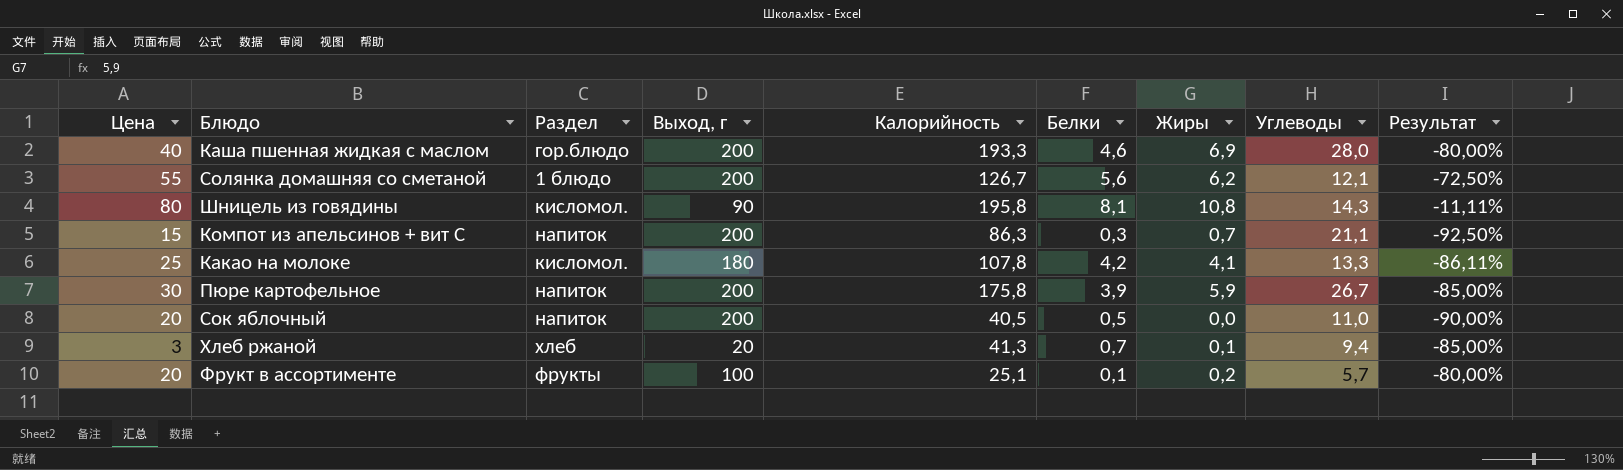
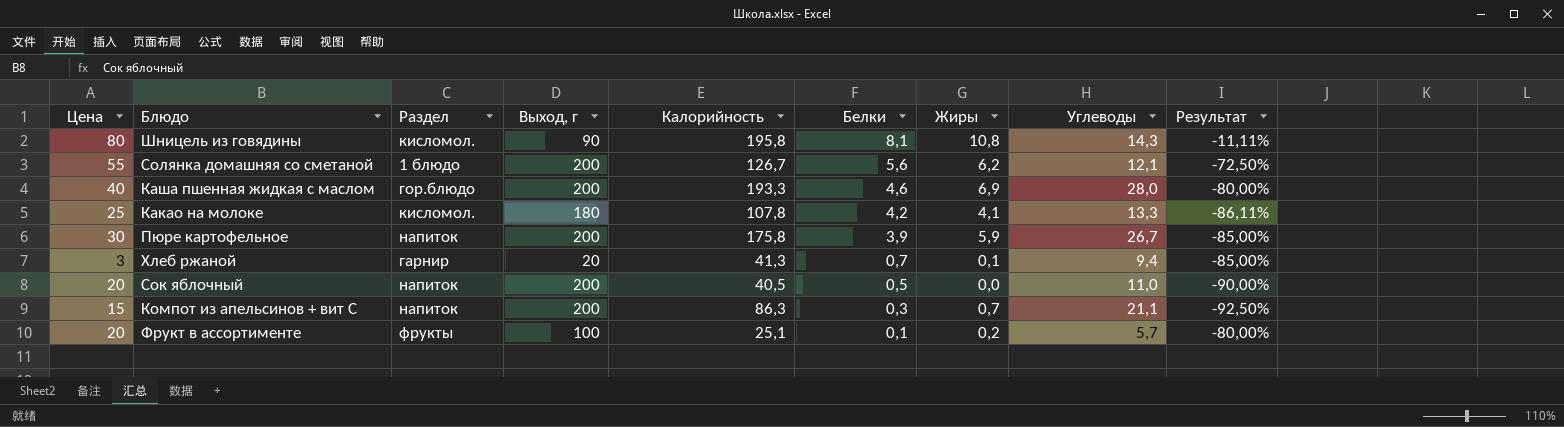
row order: none -> Белки descending
Хлеб ржаной | Раздел: хлеб -> гарнир

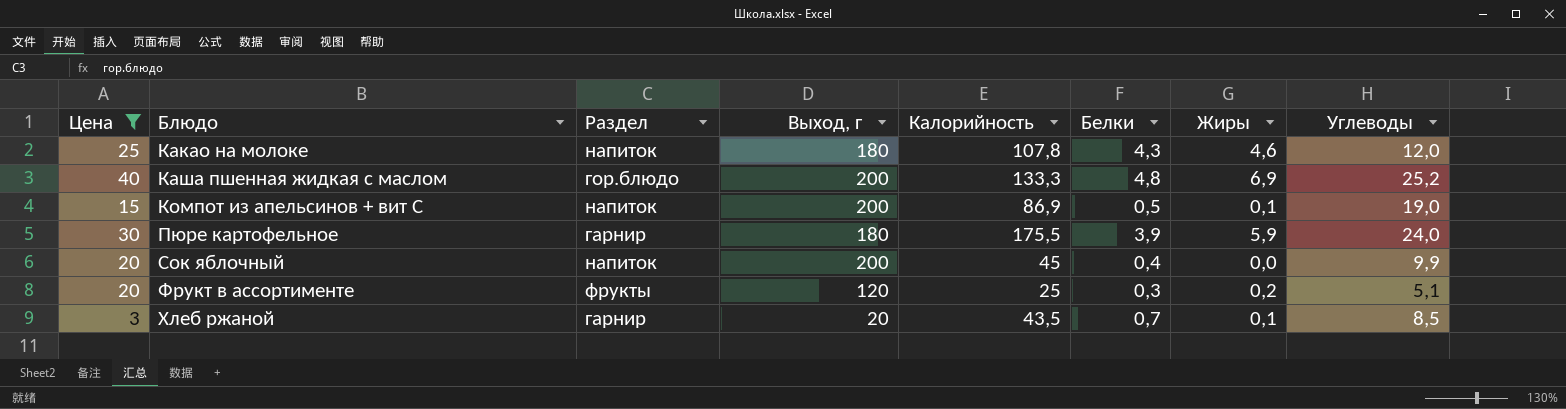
filter: none -> Цена <= 40
row order: Белки descending -> Блюдо ascending
column Результат | formula: ([Цена] - [Выход, г]) / [Выход, г] -> none
Какао на молоке | Раздел: кисломол. -> напиток
Какао на молоке | Белки: 4,2 -> 4,3
Какао на молоке | Жиры: 4,1 -> 4,6
Какао на молоке | Углеводы: 13,3 -> 12,0
Каша пшенная жидкая с маслом | Калорийность: 193,3 -> 133,3
Каша пшенная жидкая с маслом | Белки: 4,6 -> 4,8
Каша пшенная жидкая с маслом | Углеводы: 28,0 -> 25,2
Компот из апельсинов + вит С | Калорийность: 86,3 -> 86,9
Компот из апельсинов + вит С | Белки: 0,3 -> 0,5
Компот из апельсинов + вит С | Жиры: 0,7 -> 0,1
Компот из апельсинов + вит С | Углеводы: 21,1 -> 19,0
Пюре картофельное | Раздел: напиток -> гарнир
Пюре картофельное | Выход, г: 200 -> 180
Пюре картофельное | Калорийность: 175,8 -> 175,5
Пюре картофельное | Углеводы: 26,7 -> 24,0
Сок яблочный | Калорийность: 40,5 -> 45
Сок яблочный | Белки: 0,5 -> 0,4
Сок яблочный | Углеводы: 11,0 -> 9,9
Фрукт в ассортименте | Выход, г: 100 -> 120
Фрукт в ассортименте | Калорийность: 25,1 -> 25
Фрукт в ассортименте | Белки: 0,1 -> 0,3
Фрукт в ассортименте | Углеводы: 5,7 -> 5,1
Хлеб ржаной | Калорийность: 41,3 -> 43,5
Хлеб ржаной | Углеводы: 9,4 -> 8,5

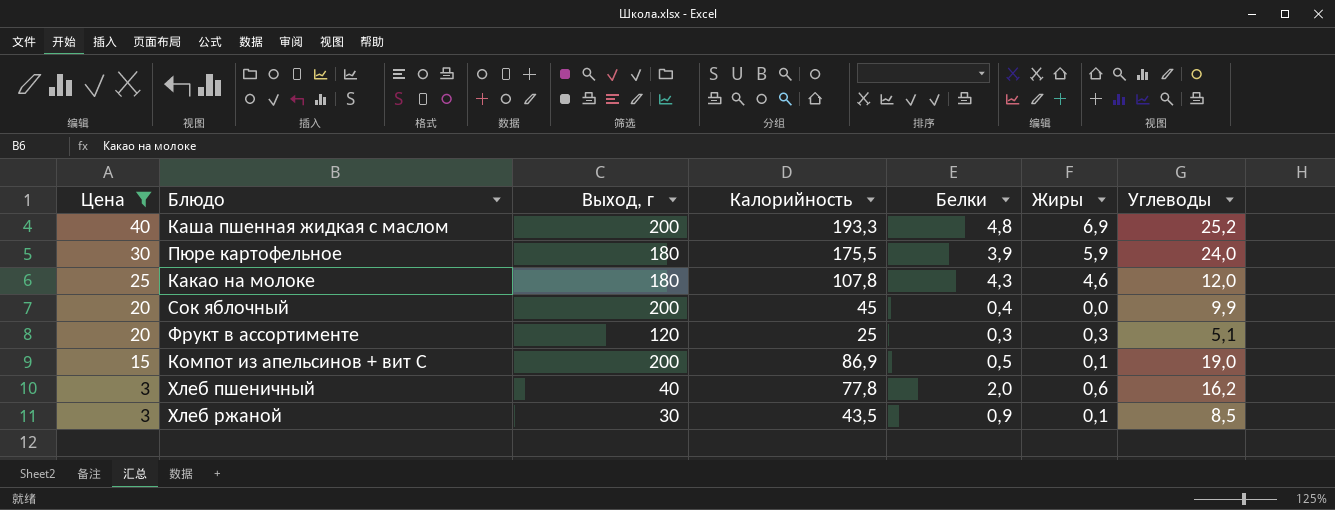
row order: Блюдо ascending -> Цена descending
column Раздел | position: 3 -> none
Каша пшенная жидкая с маслом | Калорийность: 133,3 -> 193,3
Фрукт в ассортименте | Жиры: 0,2 -> 0,3
row Хлеб пшеничный: none -> 3 | 40 | 77,8 | 2,0 | 0,6 | 16,2
Хлеб ржаной | Выход, г: 20 -> 30
Хлеб ржаной | Белки: 0,7 -> 0,9

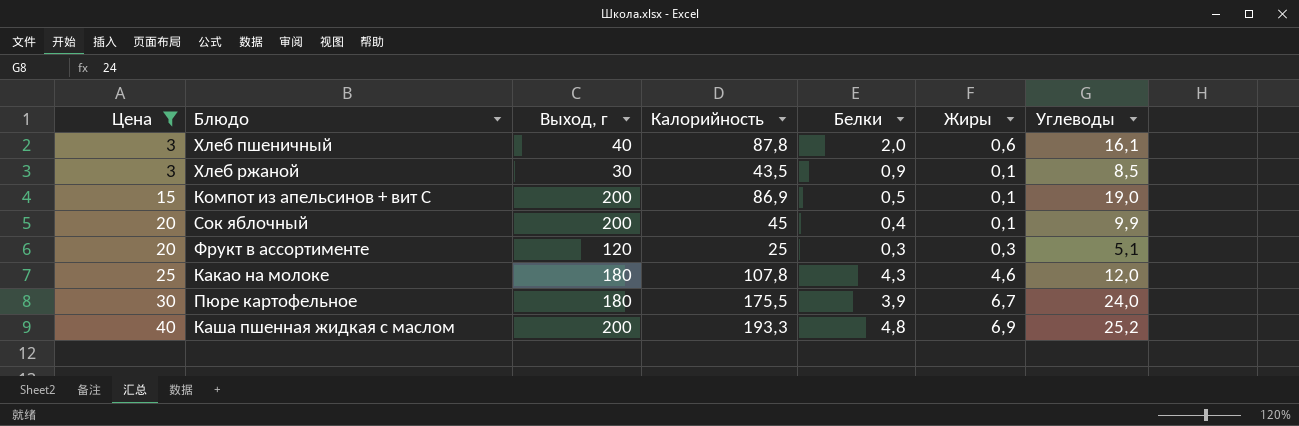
row order: Цена descending -> Цена ascending
Хлеб пшеничный | Калорийность: 77,8 -> 87,8
Хлеб пшеничный | Углеводы: 16,2 -> 16,1
Сок яблочный | Жиры: 0,0 -> 0,1
Пюре картофельное | Жиры: 5,9 -> 6,7

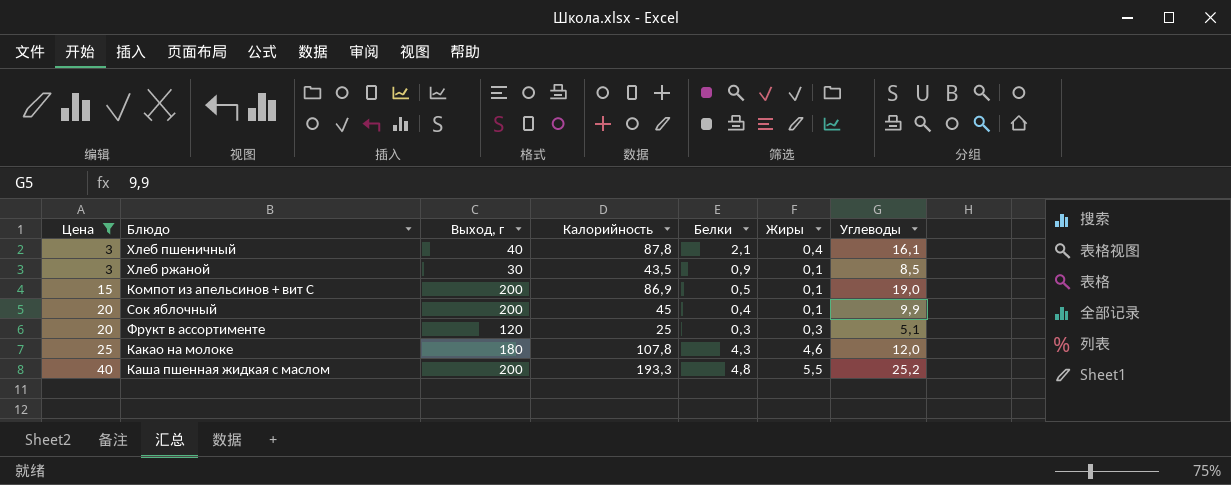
row Пюре картофельное: 30 | 180 | 175,5 | 3,9 | 6,7 | 24,0 -> none
Хлеб пшеничный | Белки: 2,0 -> 2,1
Хлеб пшеничный | Жиры: 0,6 -> 0,4
Каша пшенная жидкая с маслом | Жиры: 6,9 -> 5,5

